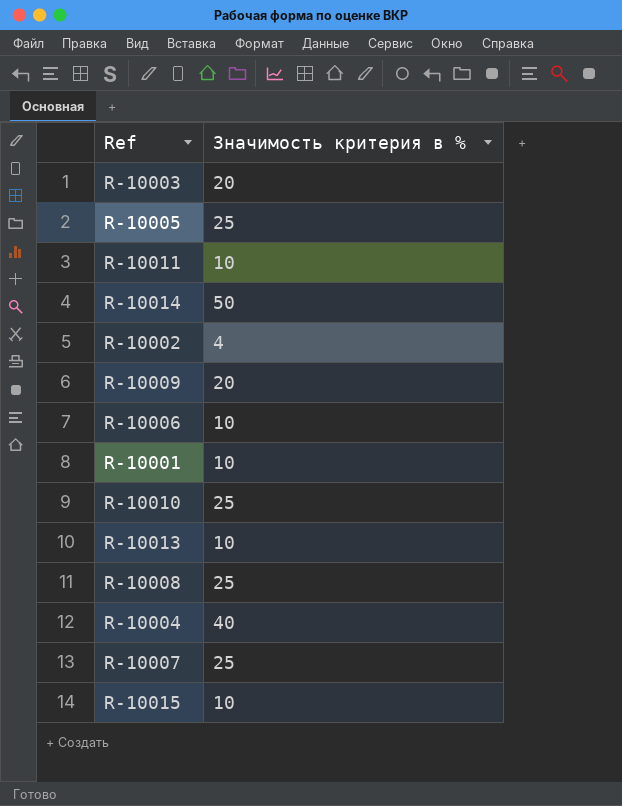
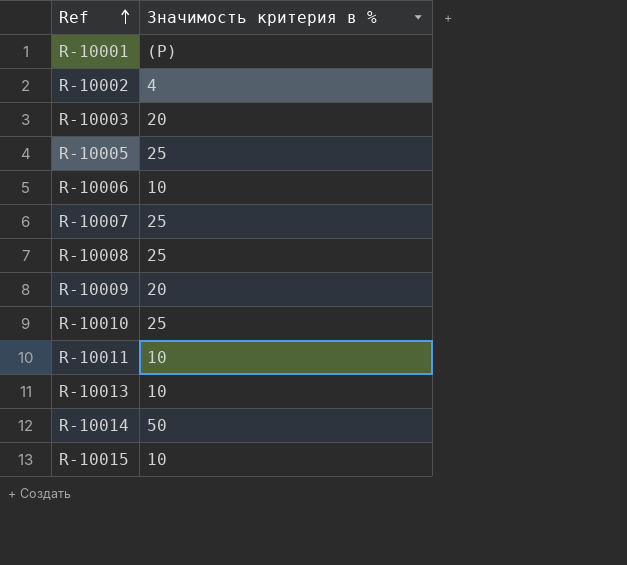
row order: none -> Ref ascending
row R-10004: 40 -> none
R-10001 | Значимость критерия в %: 10 -> (Р)

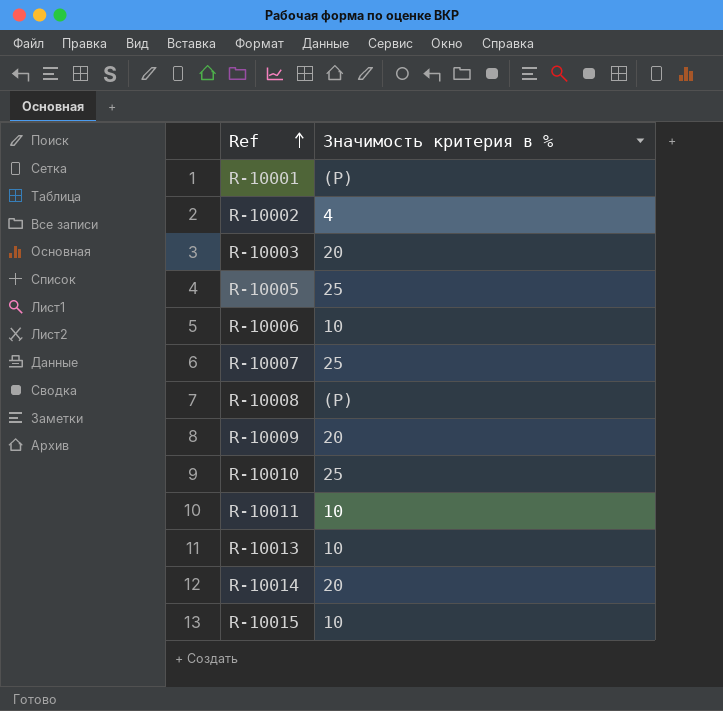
R-10008 | Значимость критерия в %: 25 -> (Р)
R-10014 | Значимость критерия в %: 50 -> 20

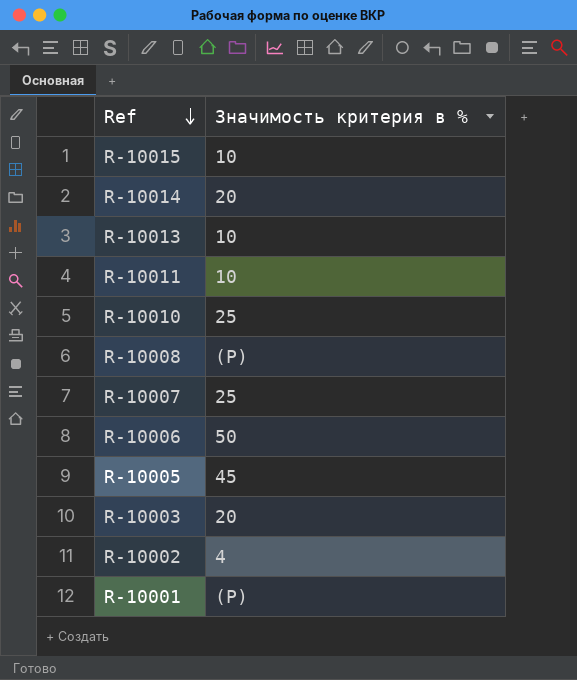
row order: Ref ascending -> Ref descending
row R-10009: 20 -> none
R-10006 | Значимость критерия в %: 10 -> 50
R-10005 | Значимость критерия в %: 25 -> 45

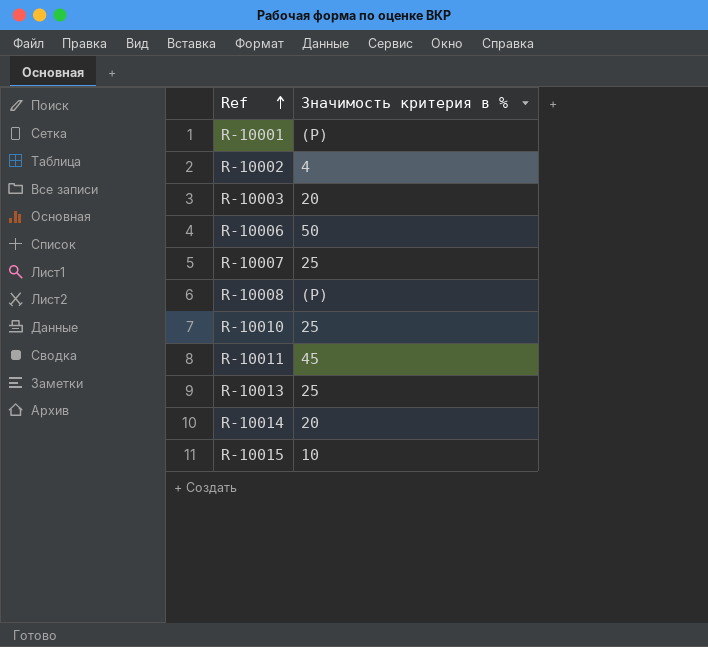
row order: Ref descending -> Ref ascending
row R-10005: 45 -> none
R-10011 | Значимость критерия в %: 10 -> 45
R-10013 | Значимость критерия в %: 10 -> 25

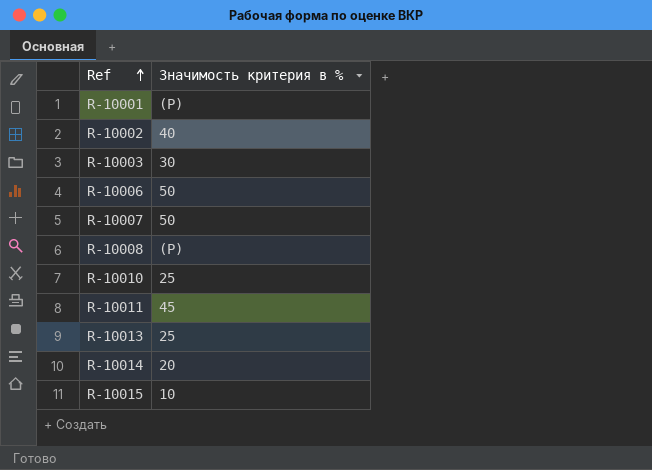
R-10002 | Значимость критерия в %: 4 -> 40
R-10003 | Значимость критерия в %: 20 -> 30
R-10007 | Значимость критерия в %: 25 -> 50

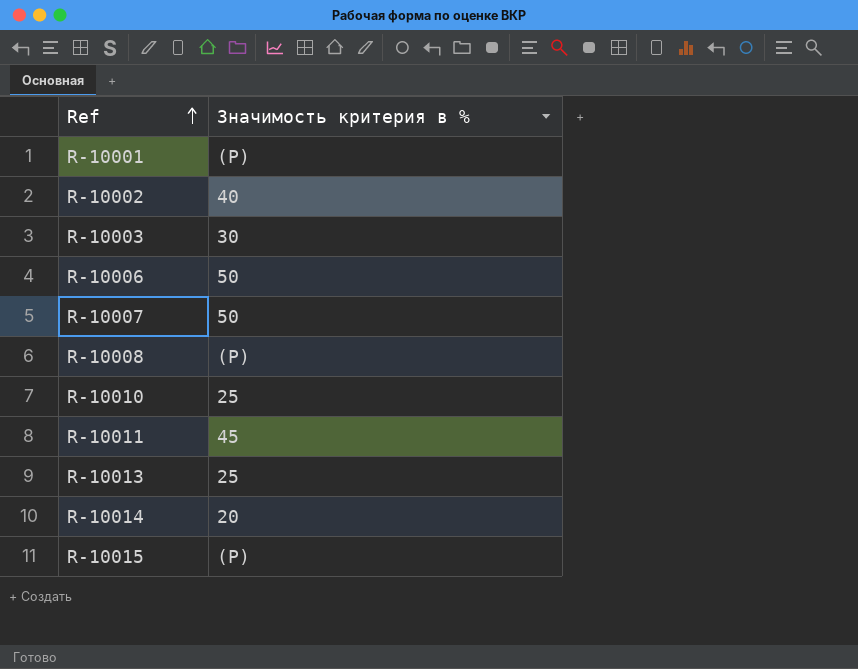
R-10015 | Значимость критерия в %: 10 -> (Р)

